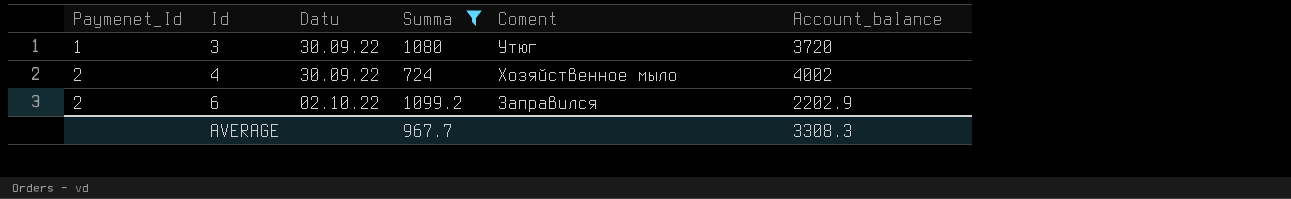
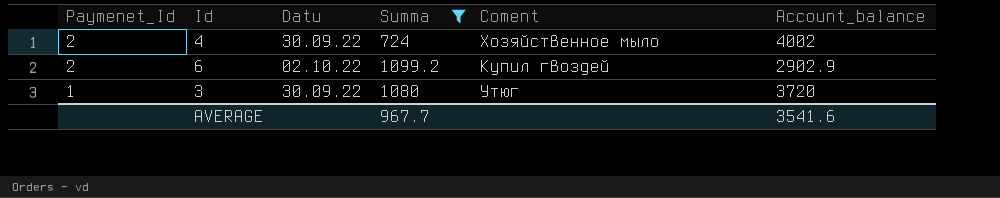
row order: Paymenеt_Id ascending -> Paymenеt_Id descending
6 | Coment: Заправился -> Купил гвоздей
6 | Account_balance: 2202.9 -> 2902.9
AVERAGE | Account_balance: 3308.3 -> 3541.6

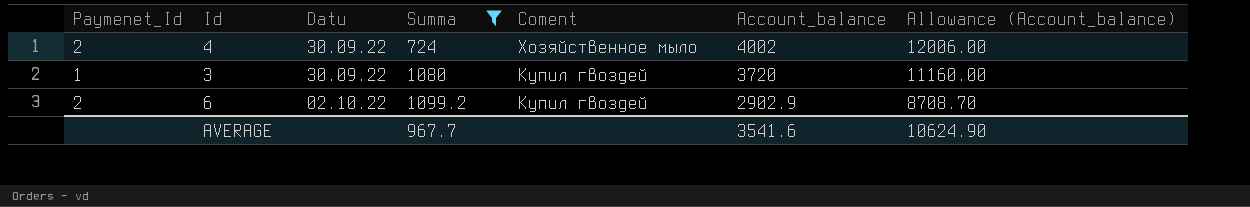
row order: Paymenеt_Id descending -> Datu ascending
column Allowance (Account_balance) | formula: none -> [Account_balance] * 3
3 | Coment: Утюг -> Купил гвоздей

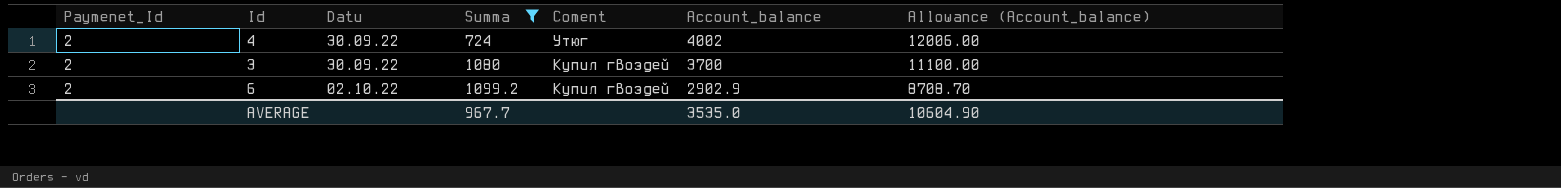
4 | Coment: Хозяйственное мыло -> Утюг
3 | Paymenеt_Id: 1 -> 2
3 | Account_balance: 3720 -> 3700
3 | Allowance (Account_balance): 11160.00 -> 11100.00
AVERAGE | Account_balance: 3541.6 -> 3535.0
AVERAGE | Allowance (Account_balance): 10624.90 -> 10604.90

